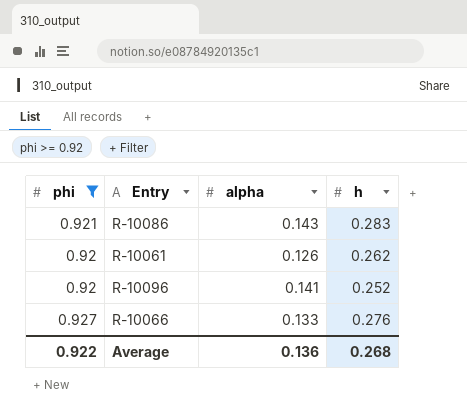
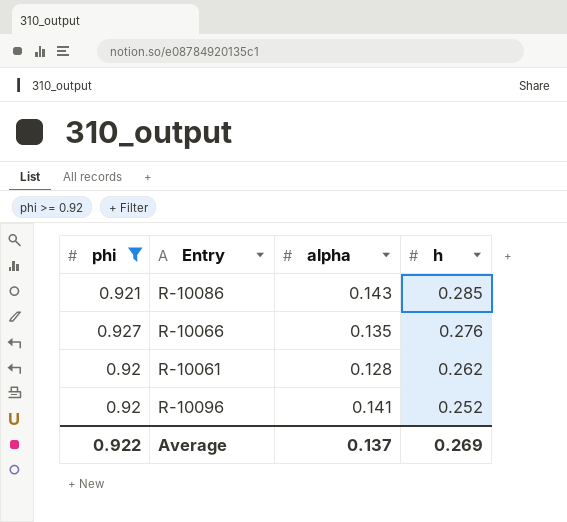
row order: none -> h descending
R-10086 | h: 0.283 -> 0.285
R-10066 | alpha: 0.133 -> 0.135
R-10061 | alpha: 0.126 -> 0.128
Average | alpha: 0.136 -> 0.137
Average | h: 0.268 -> 0.269

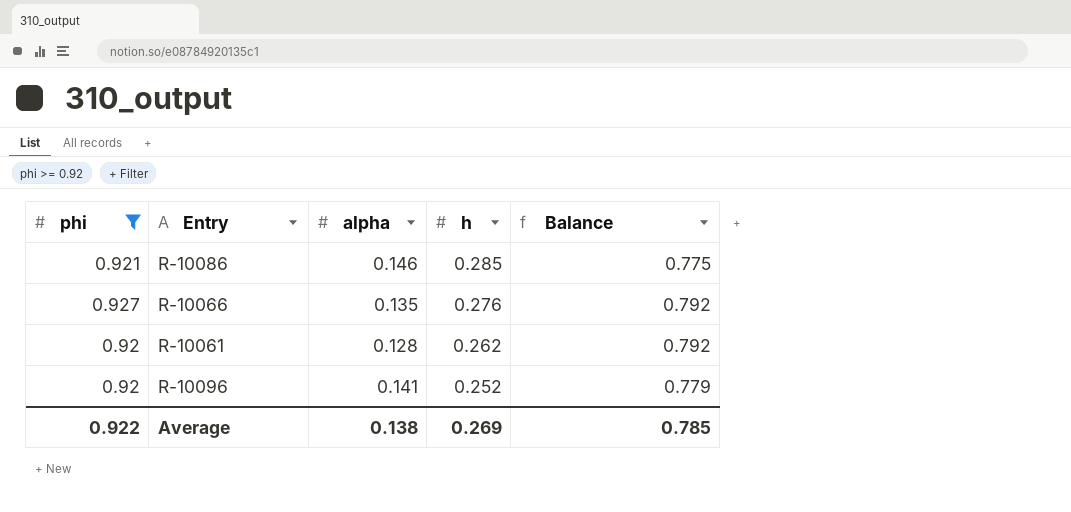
column Balance | formula: none -> [phi] - [alpha]
R-10086 | alpha: 0.143 -> 0.146
Average | alpha: 0.137 -> 0.138

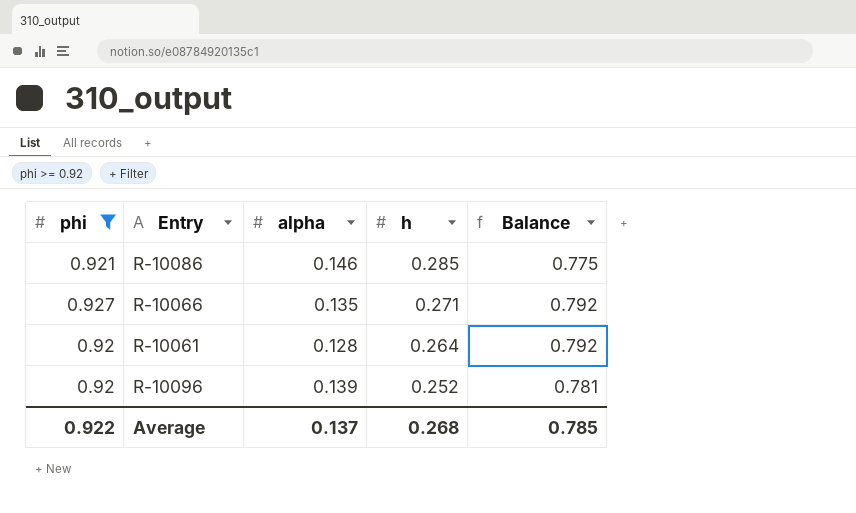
R-10066 | h: 0.276 -> 0.271
R-10061 | h: 0.262 -> 0.264
R-10096 | alpha: 0.141 -> 0.139
R-10096 | Balance: 0.779 -> 0.781
Average | alpha: 0.138 -> 0.137
Average | h: 0.269 -> 0.268

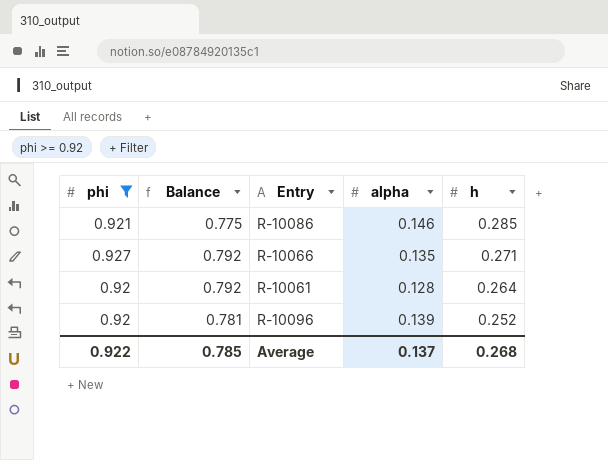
column Balance | position: 5 -> 2

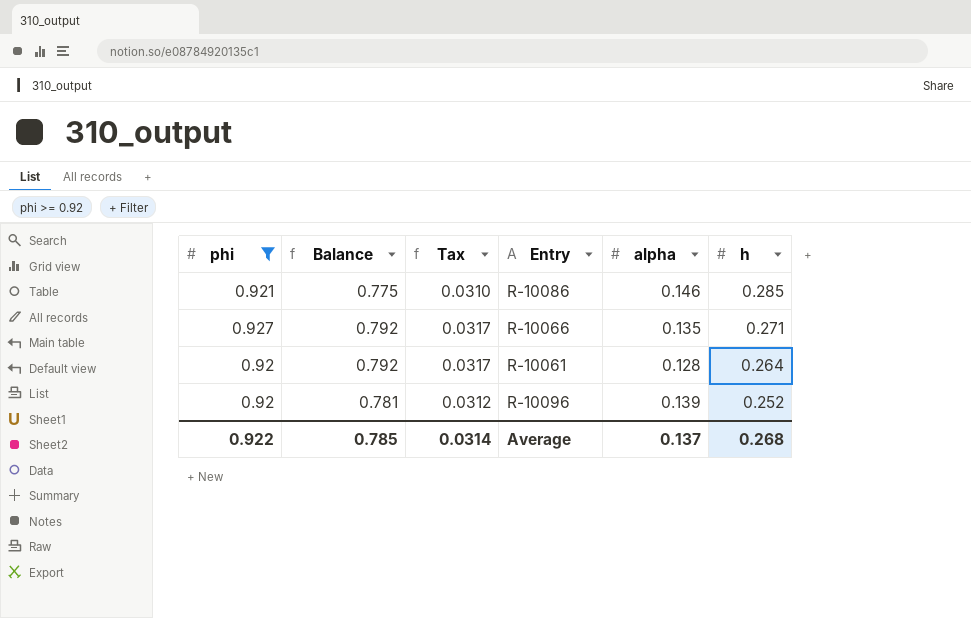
column Tax | formula: none -> [Balance] * 0.04

